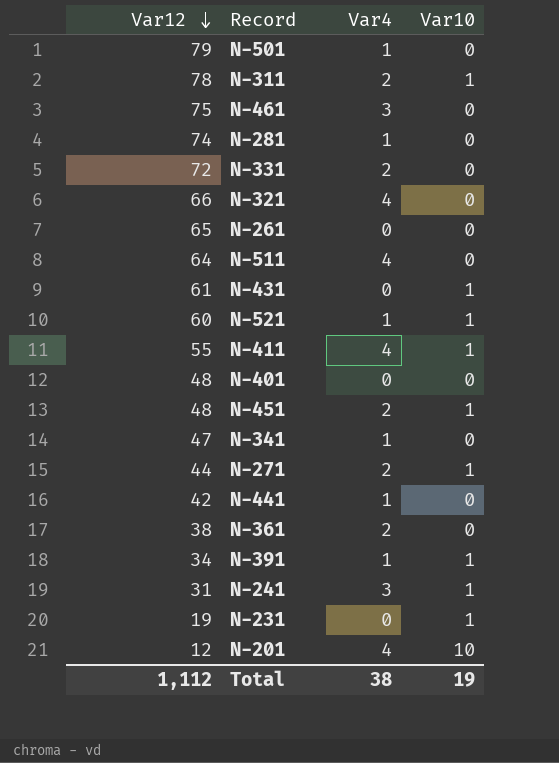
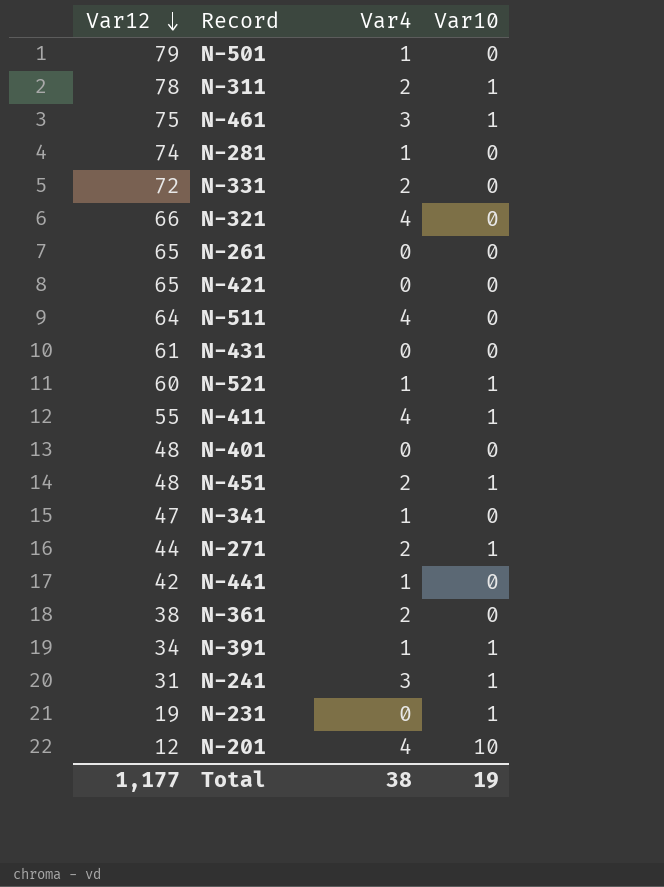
N-461 | Var10: 0 -> 1
row N-421: none -> 65 | 0 | 0
N-431 | Var10: 1 -> 0
Total | Var12: 1,112 -> 1,177

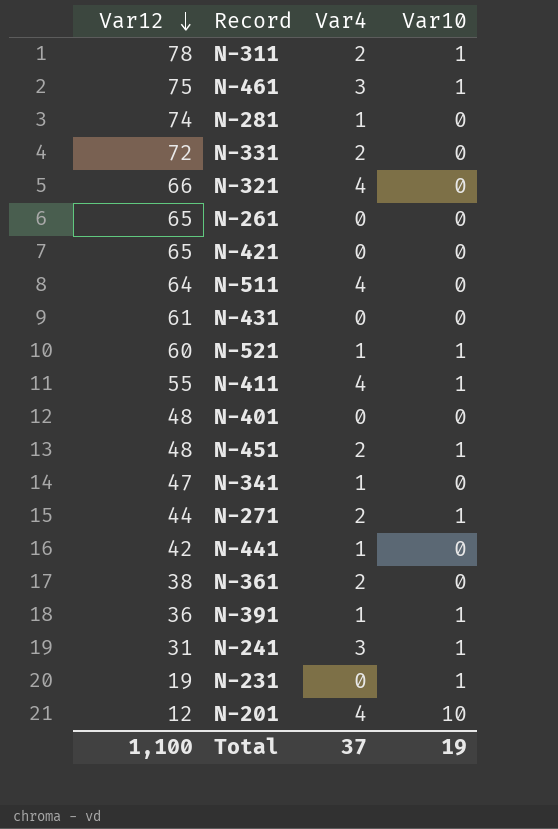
row N-501: 79 | 1 | 0 -> none
N-391 | Var12: 34 -> 36
Total | Var12: 1,177 -> 1,100
Total | Var4: 38 -> 37

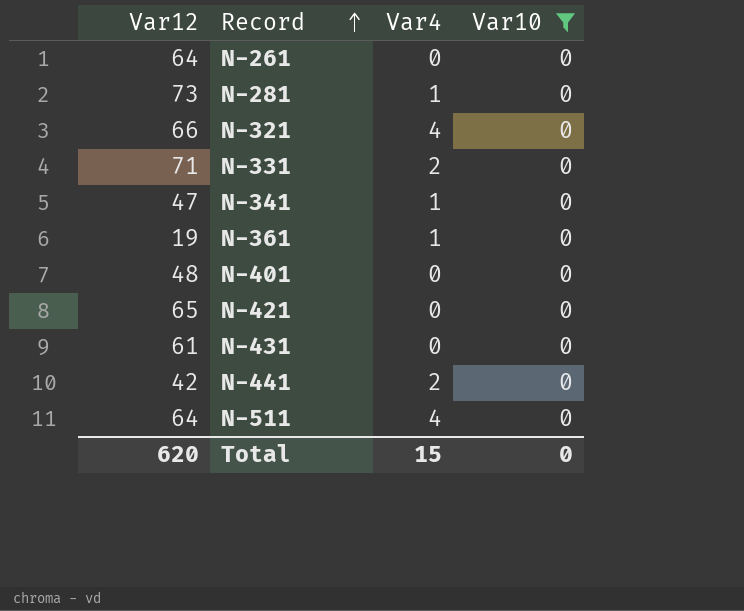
filter: none -> Var10 = 0
row order: Var12 descending -> Record ascending
N-261 | Var12: 65 -> 64
N-281 | Var12: 74 -> 73
N-331 | Var12: 72 -> 71
N-361 | Var12: 38 -> 19
N-361 | Var4: 2 -> 1
N-441 | Var4: 1 -> 2
Total | Var12: 1,100 -> 620
Total | Var4: 37 -> 15
Total | Var10: 19 -> 0

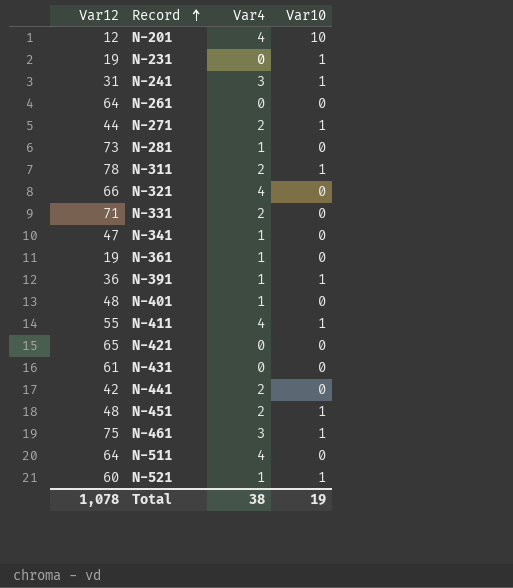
filter: Var10 = 0 -> none
N-401 | Var4: 0 -> 1
Total | Var12: 620 -> 1,078
Total | Var4: 15 -> 38
Total | Var10: 0 -> 19

